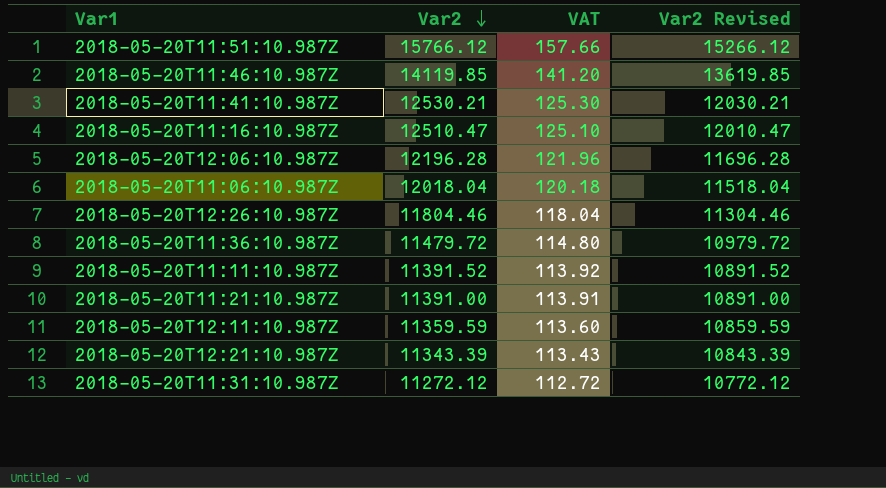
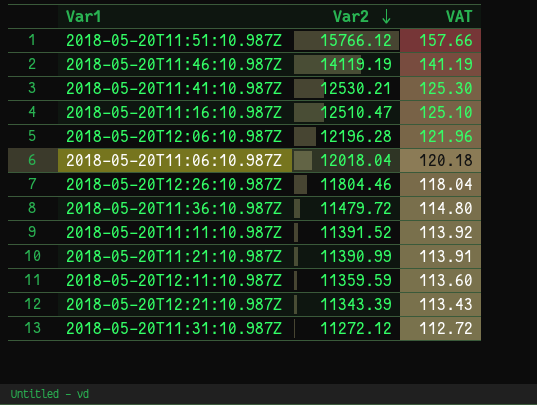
column Var2 Revised | formula: [Var2] - 500 -> none
2018-05-20T11:46:10.987Z | Var2: 14119.85 -> 14119.19
2018-05-20T11:46:10.987Z | VAT: 141.20 -> 141.19
2018-05-20T11:21:10.987Z | Var2: 11391.00 -> 11390.99

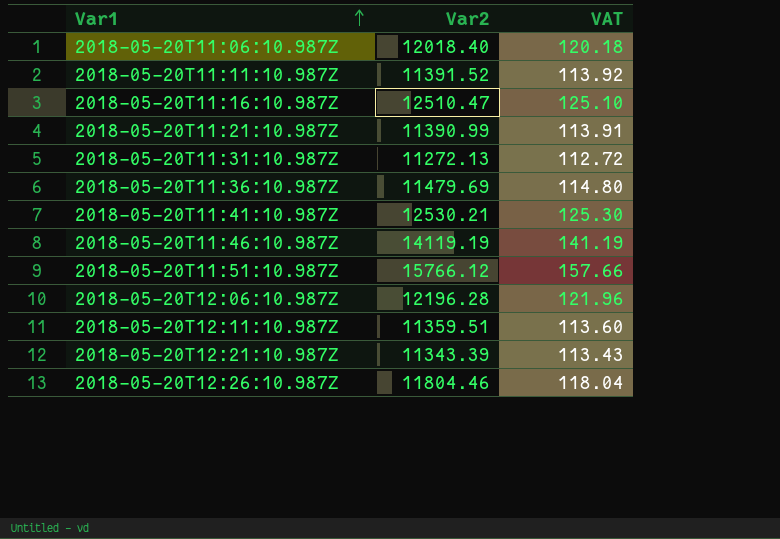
row order: Var2 descending -> Var1 ascending
2018-05-20T11:06:10.987Z | Var2: 12018.04 -> 12018.40
2018-05-20T11:31:10.987Z | Var2: 11272.12 -> 11272.13
2018-05-20T11:36:10.987Z | Var2: 11479.72 -> 11479.69
2018-05-20T12:11:10.987Z | Var2: 11359.59 -> 11359.51

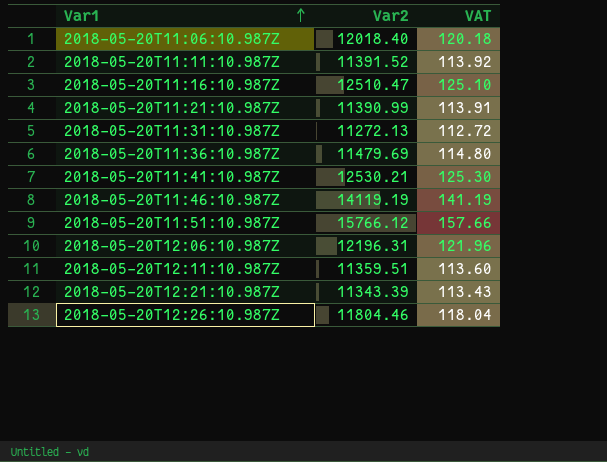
2018-05-20T12:06:10.987Z | Var2: 12196.28 -> 12196.31

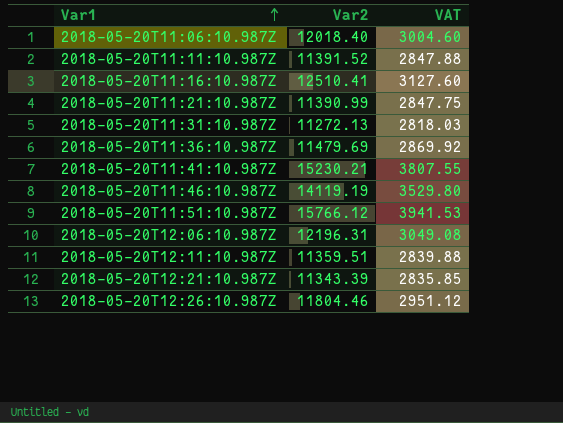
column VAT | formula: [Var2] * 0.01 -> [Var2] * 0.25
2018-05-20T11:16:10.987Z | Var2: 12510.47 -> 12510.41
2018-05-20T11:41:10.987Z | Var2: 12530.21 -> 15230.21

